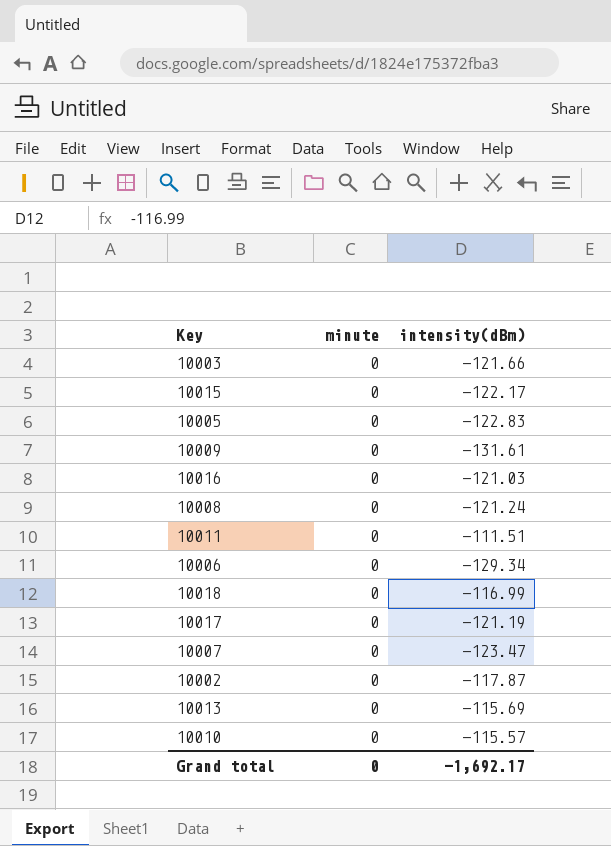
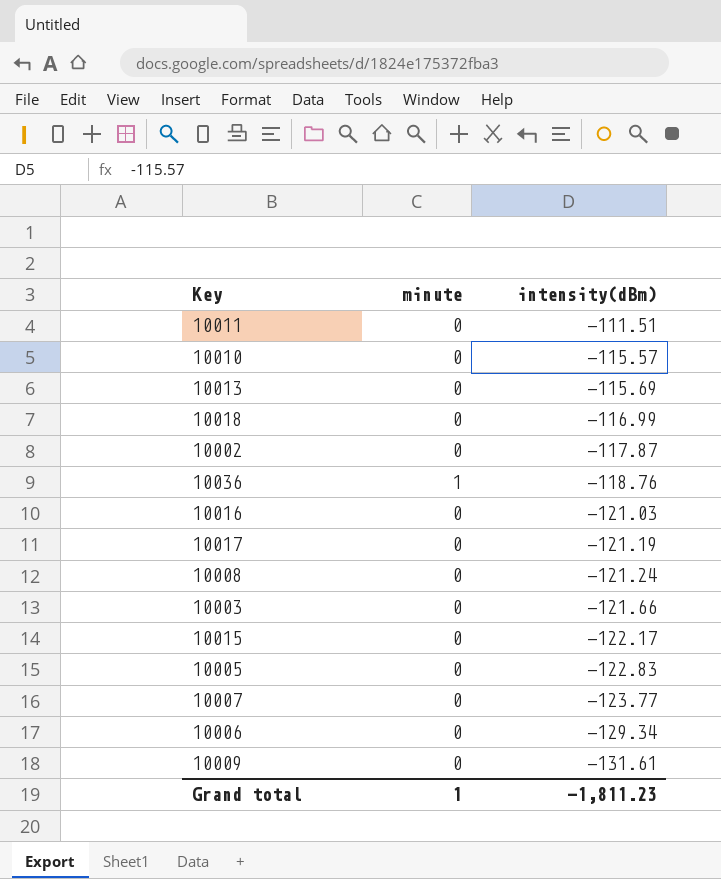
row order: none -> intensity(dBm) descending
row 10036: none -> 1 | -118.76
10007 | intensity(dBm): -123.47 -> -123.77
Grand total | minute: 0 -> 1
Grand total | intensity(dBm): -1,692.17 -> -1,811.23

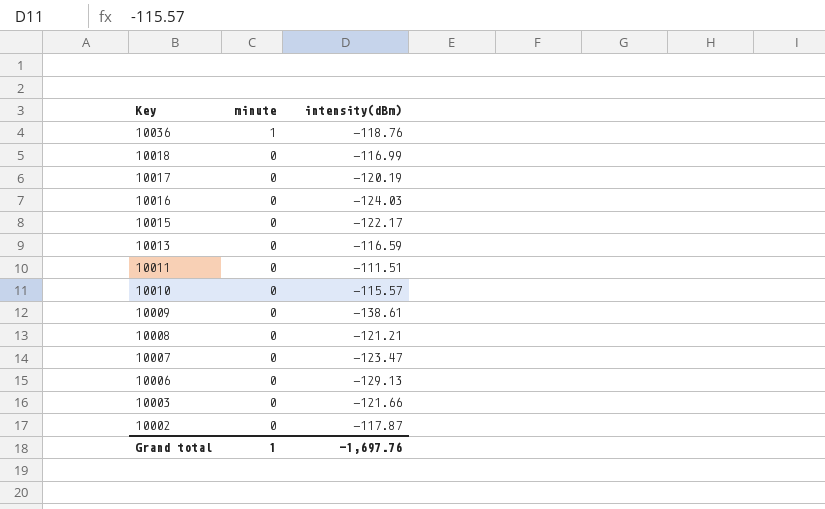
row order: intensity(dBm) descending -> Key descending
row 10005: 0 | -122.83 -> none
10017 | intensity(dBm): -121.19 -> -120.19
10016 | intensity(dBm): -121.03 -> -124.03
10013 | intensity(dBm): -115.69 -> -116.59
10009 | intensity(dBm): -131.61 -> -138.61
10008 | intensity(dBm): -121.24 -> -121.21
10007 | intensity(dBm): -123.77 -> -123.47
10006 | intensity(dBm): -129.34 -> -129.13
Grand total | intensity(dBm): -1,811.23 -> -1,697.76

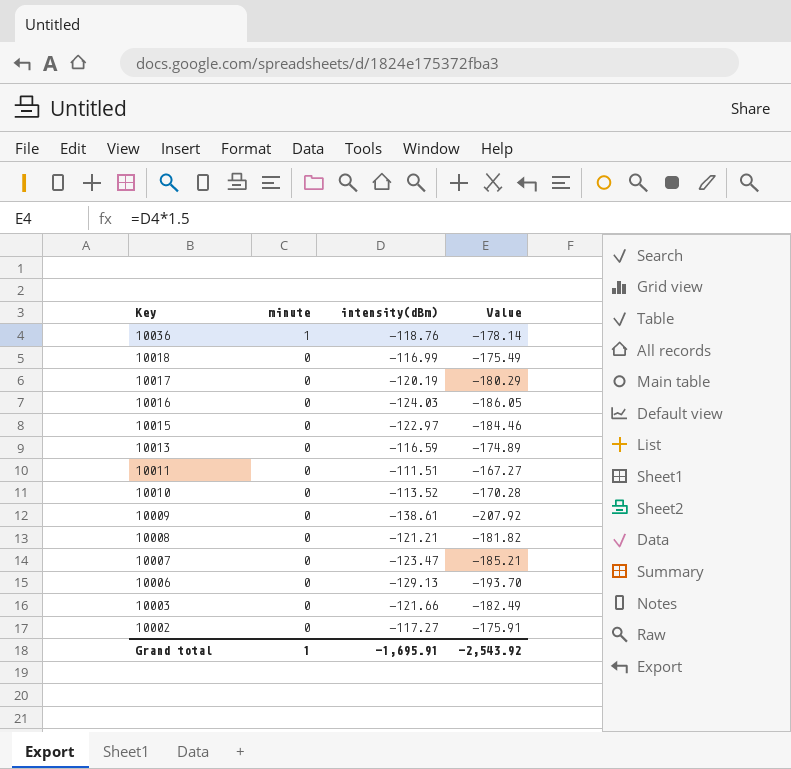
column Value | formula: none -> [intensity(dBm)] * 1.5
10015 | intensity(dBm): -122.17 -> -122.97
10010 | intensity(dBm): -115.57 -> -113.52
10002 | intensity(dBm): -117.87 -> -117.27
Grand total | intensity(dBm): -1,697.76 -> -1,695.91

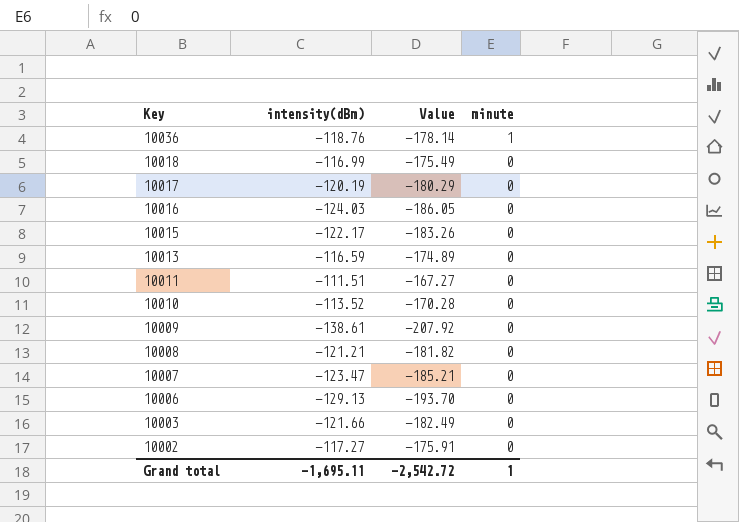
column minute | position: 2 -> 4
10015 | intensity(dBm): -122.97 -> -122.17
10015 | Value: -184.46 -> -183.26
Grand total | intensity(dBm): -1,695.91 -> -1,695.11
Grand total | Value: -2,543.92 -> -2,542.72

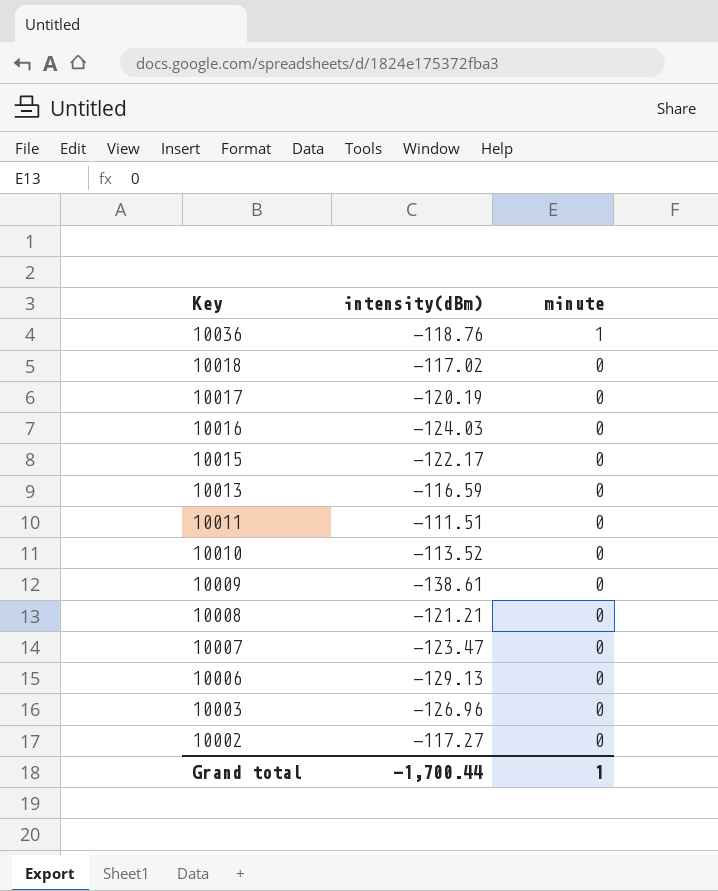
column Value | formula: [intensity(dBm)] * 1.5 -> none
10018 | intensity(dBm): -116.99 -> -117.02
10003 | intensity(dBm): -121.66 -> -126.96
Grand total | intensity(dBm): -1,695.11 -> -1,700.44

